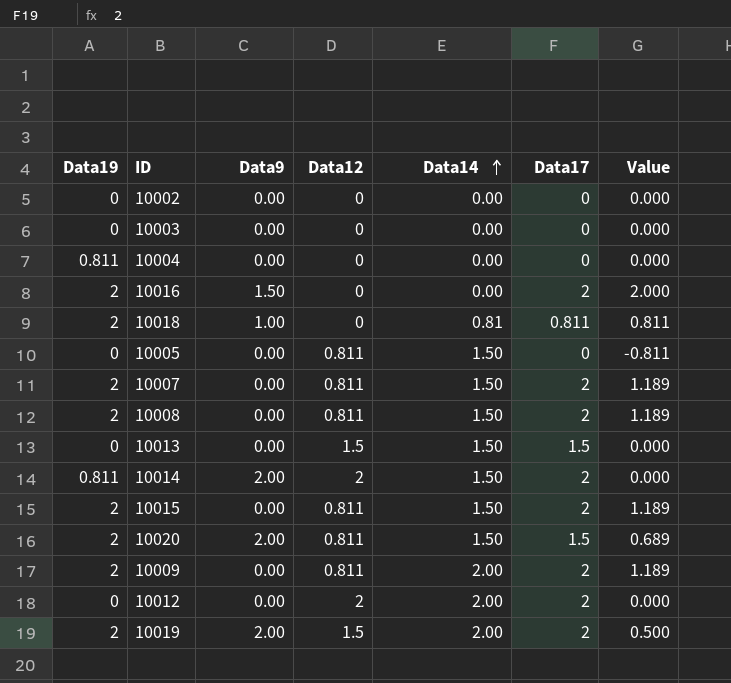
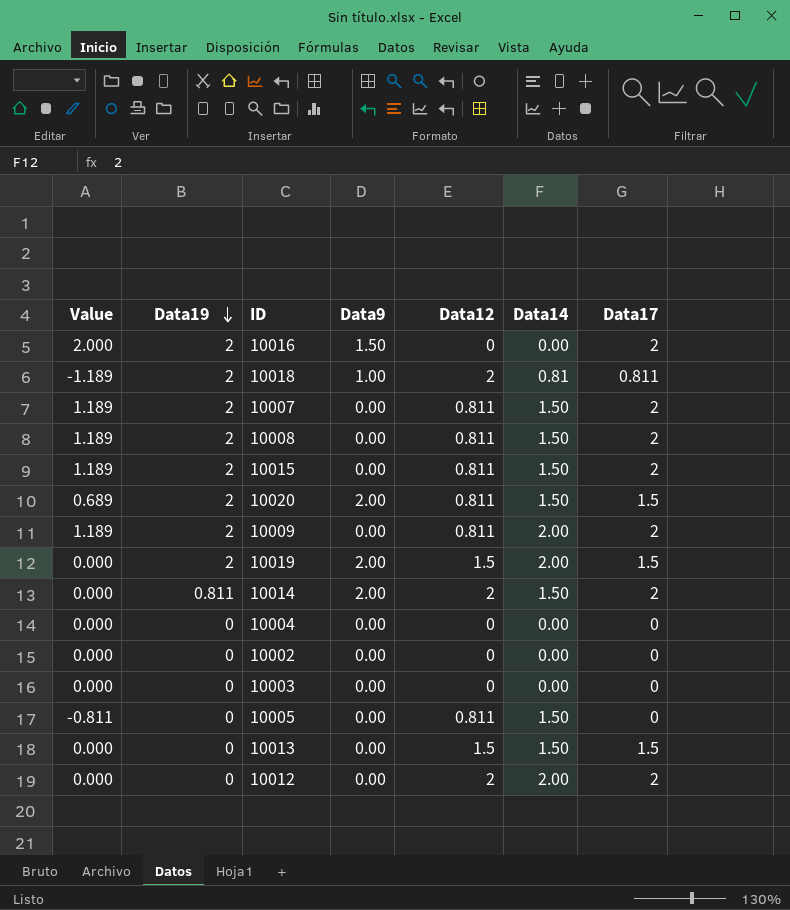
row order: Data14 ascending -> Data19 descending
column Value | position: 7 -> 1
10018 | Value: 0.811 -> -1.189
10018 | Data12: 0 -> 2
10019 | Value: 0.500 -> 0.000
10019 | Data17: 2 -> 1.5
10004 | Data19: 0.811 -> 0

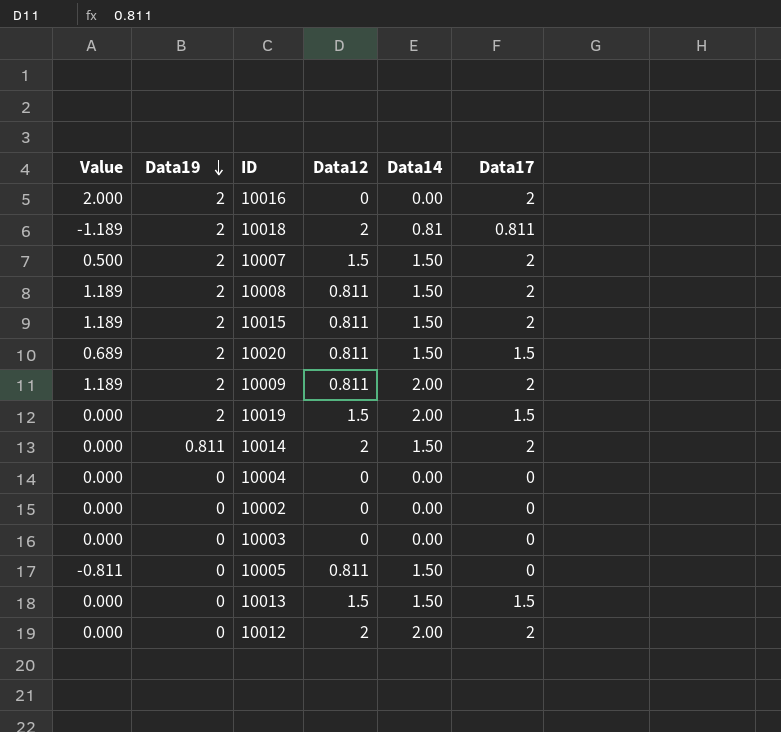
column Data9 | position: 4 -> none
10007 | Value: 1.189 -> 0.500
10007 | Data12: 0.811 -> 1.5

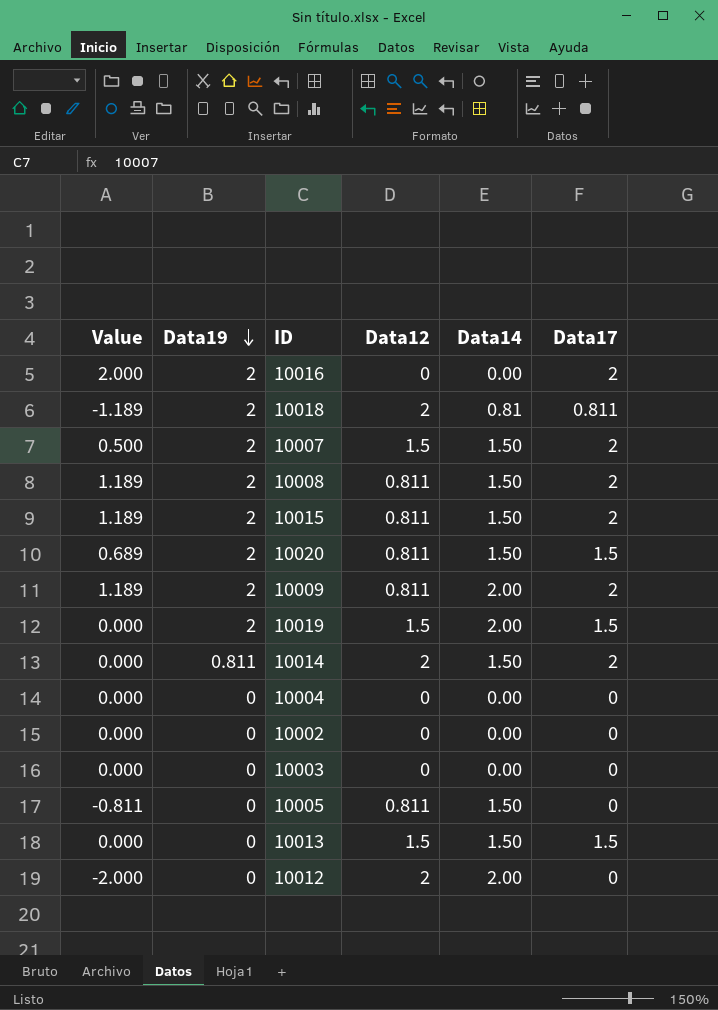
10012 | Value: 0.000 -> -2.000
10012 | Data17: 2 -> 0

